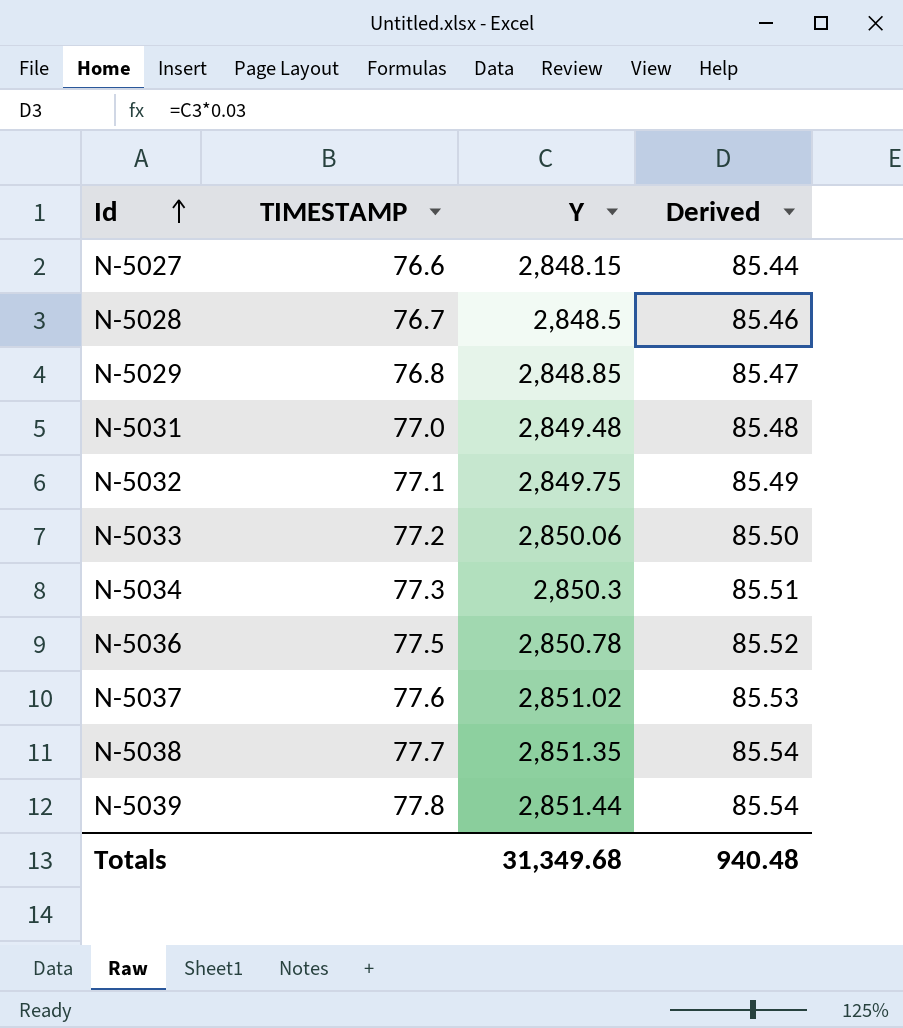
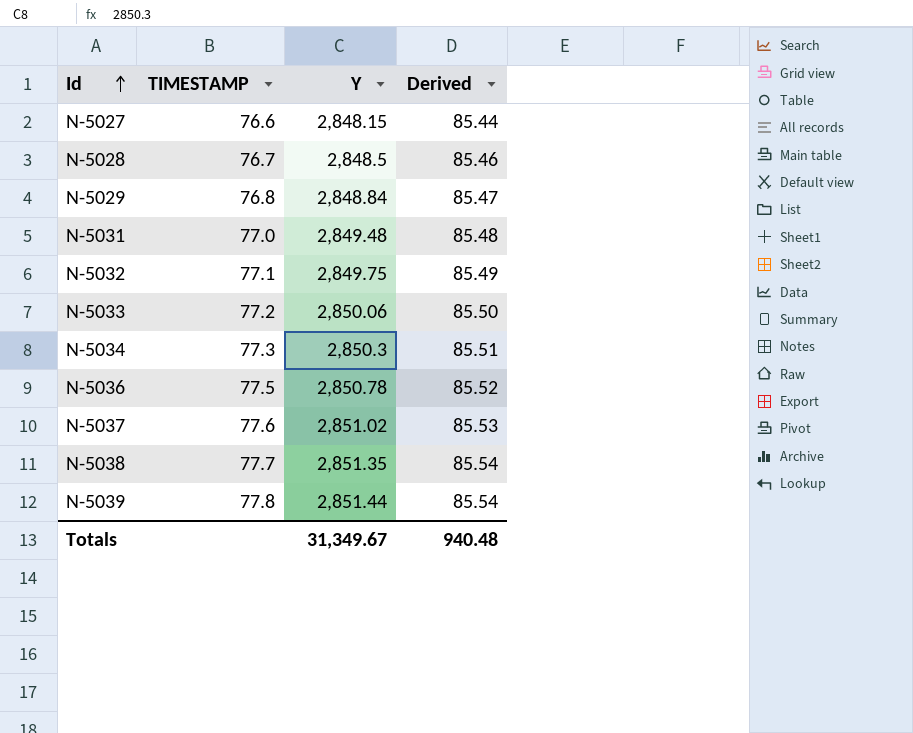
N-5029 | Y: 2,848.85 -> 2,848.84
Totals | Y: 31,349.68 -> 31,349.67

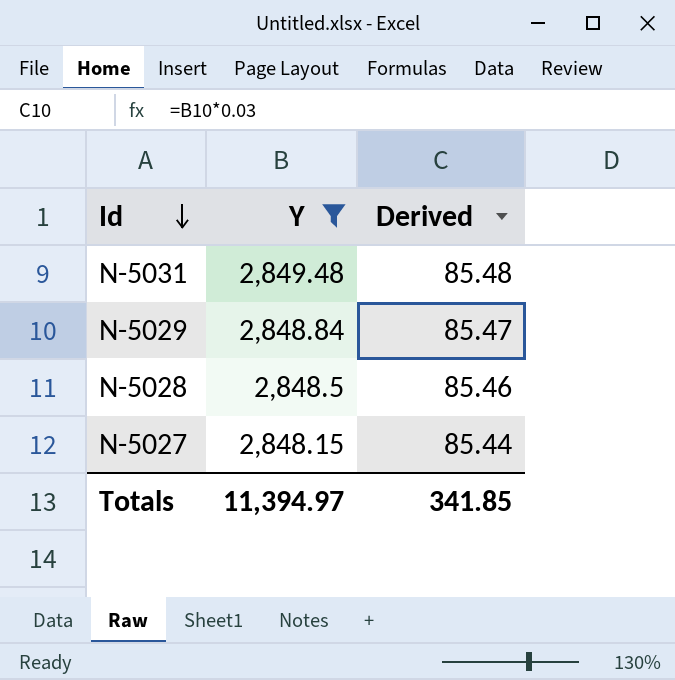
filter: none -> Y <= 2,849.48
row order: Id ascending -> Id descending
column TIMESTAMP | position: 2 -> none
Totals | Y: 31,349.67 -> 11,394.97
Totals | Derived: 940.48 -> 341.85

